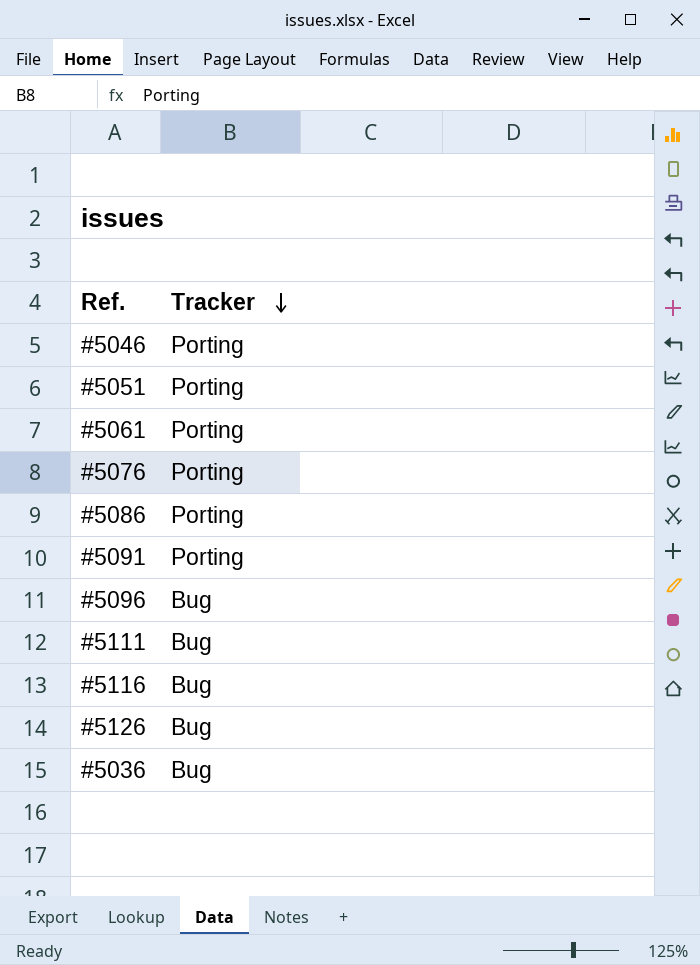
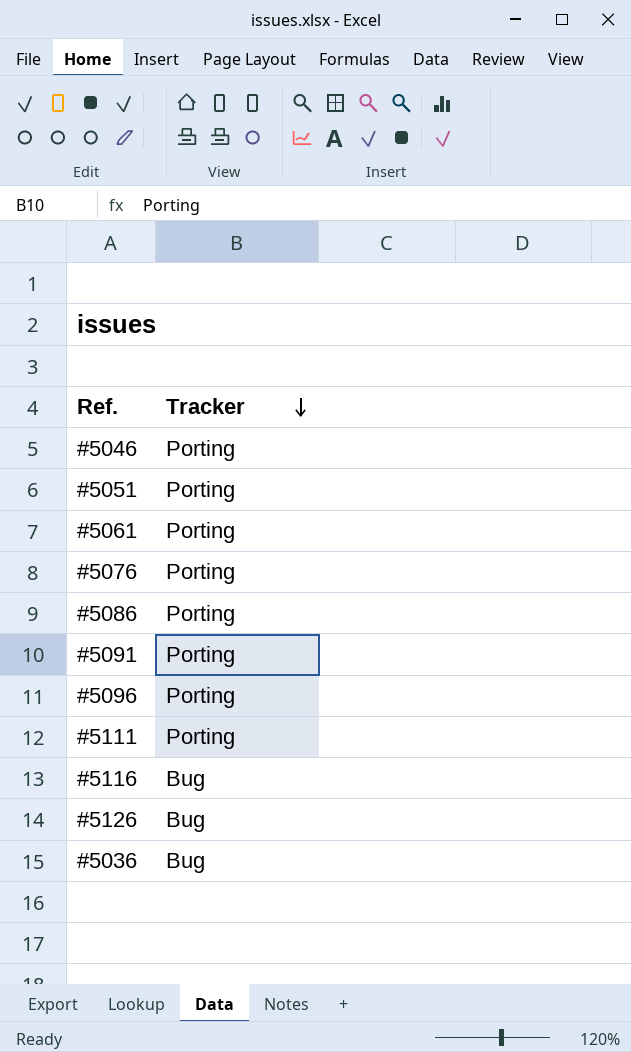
#5096 | Tracker: Bug -> Porting
#5111 | Tracker: Bug -> Porting

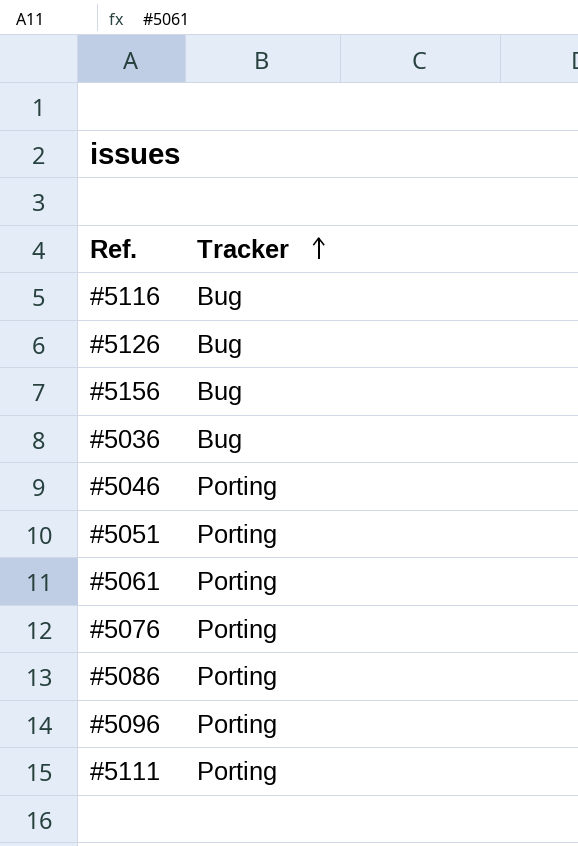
row order: Tracker descending -> Tracker ascending
row #5091: Porting -> none
row #5156: none -> Bug

